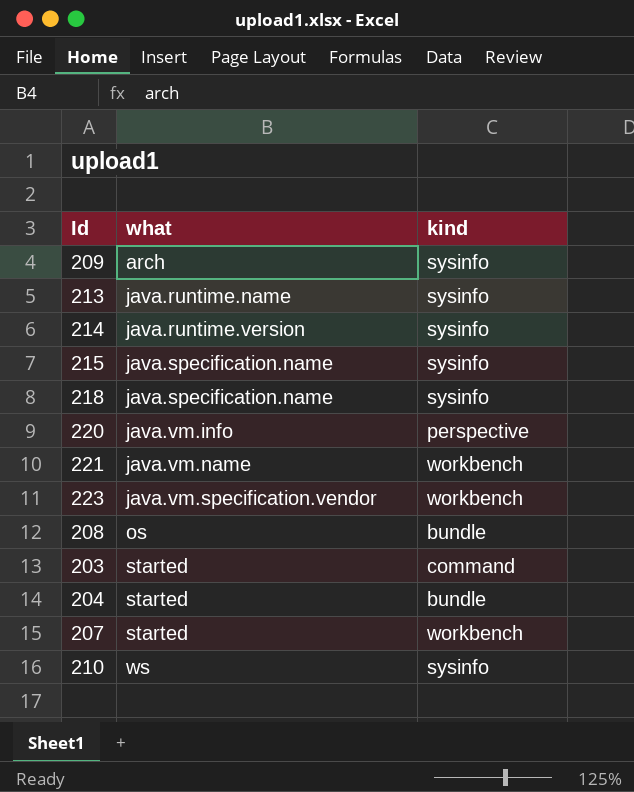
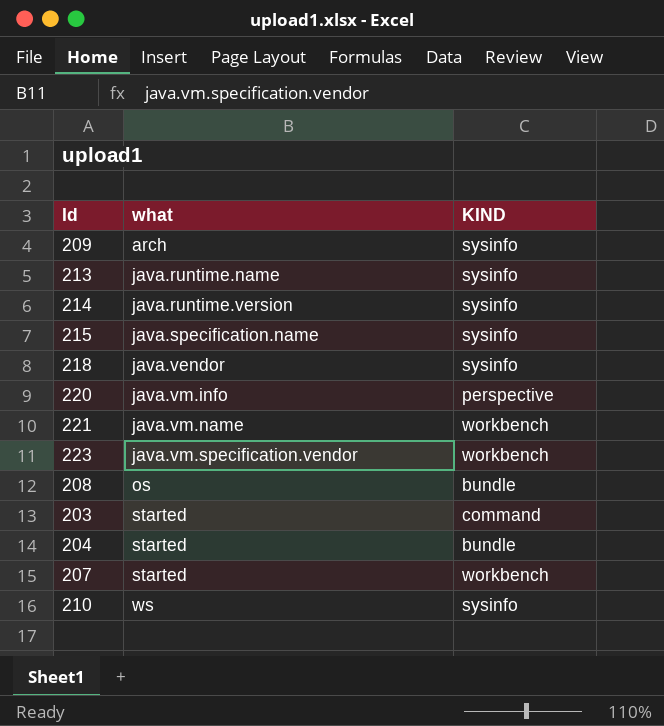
column name: kind -> KIND
218 | what: java.specification.name -> java.vendor

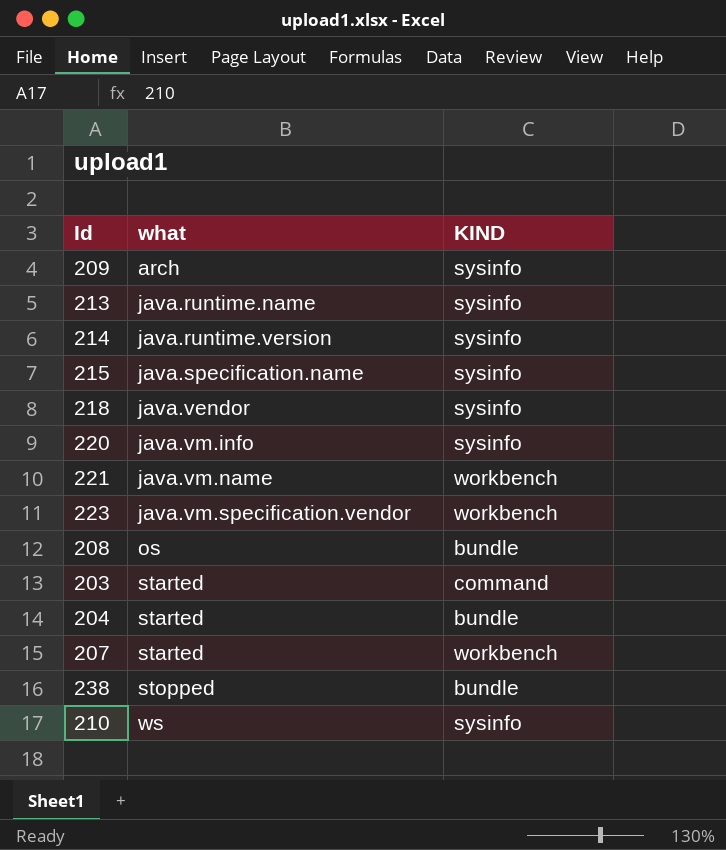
220 | KIND: perspective -> sysinfo
row 238: none -> stopped | bundle

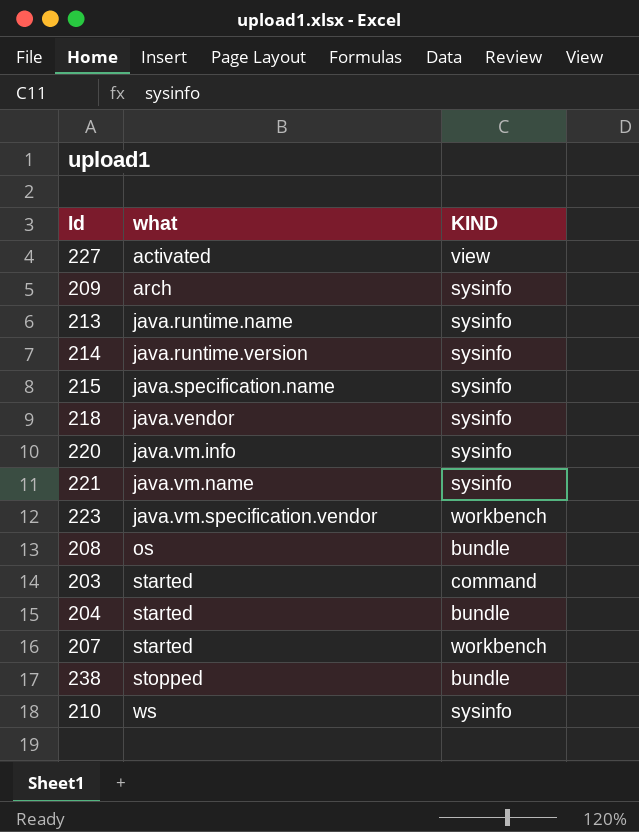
row 227: none -> activated | view
221 | KIND: workbench -> sysinfo

